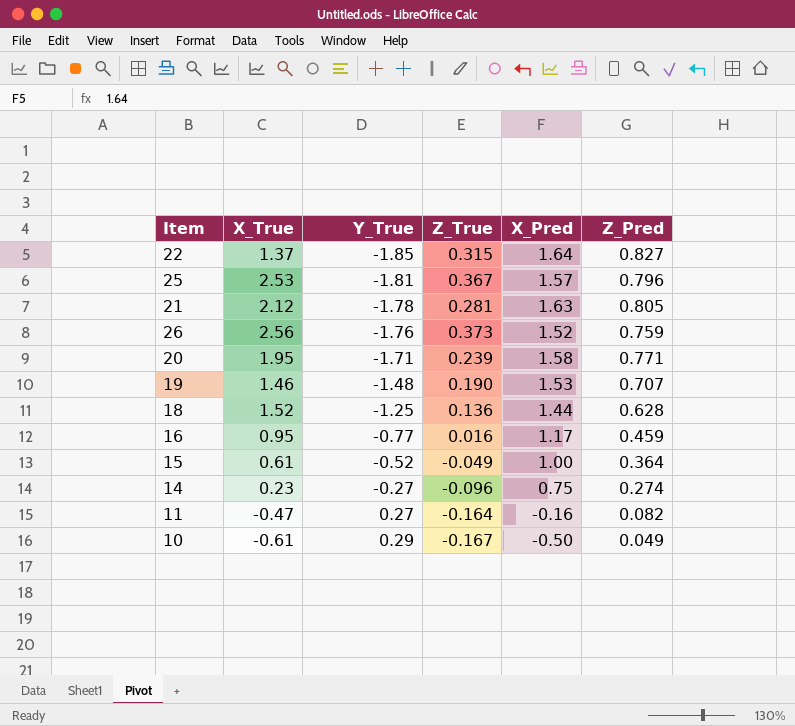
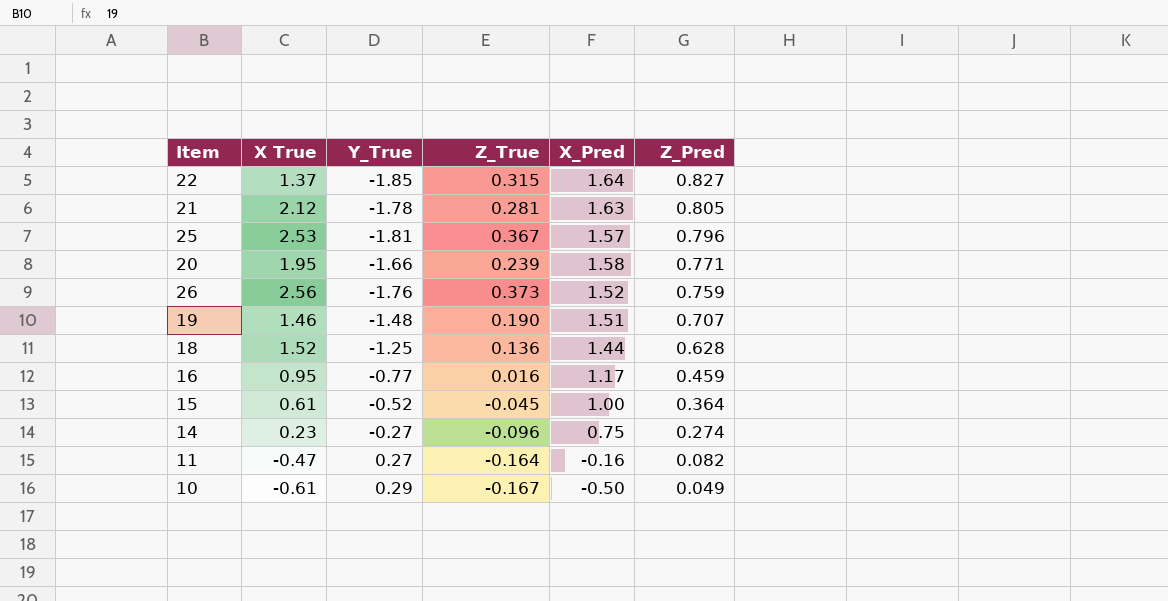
row order: Y_True ascending -> Z_Pred descending
column name: X_True -> X True
20 | Y_True: -1.71 -> -1.66
19 | X_Pred: 1.53 -> 1.51
15 | Z_True: -0.049 -> -0.045

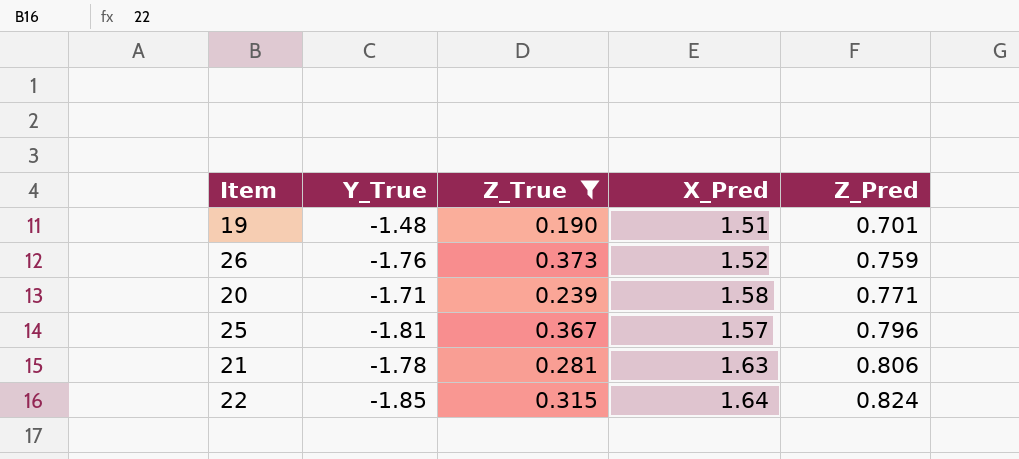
filter: none -> Z_True >= 0.190
row order: Z_Pred descending -> Z_Pred ascending
column X True | position: 2 -> none
19 | Z_Pred: 0.707 -> 0.701
20 | Y_True: -1.66 -> -1.71
21 | Z_Pred: 0.805 -> 0.806
22 | Z_Pred: 0.827 -> 0.824

